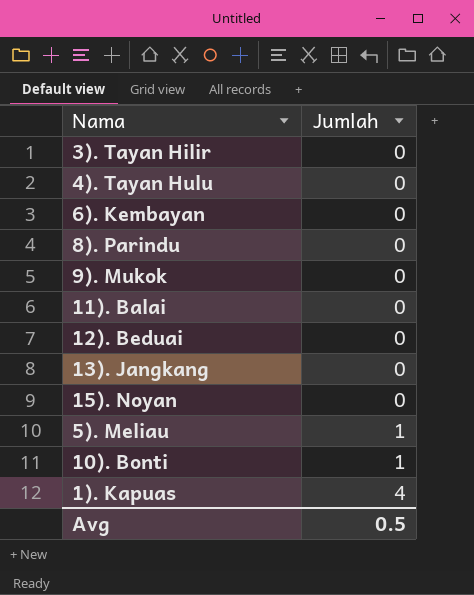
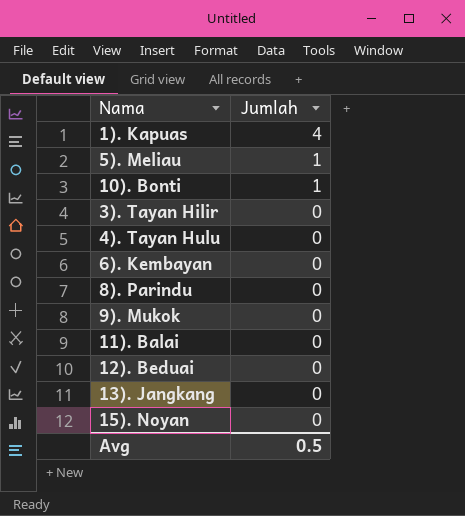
row order: Jumlah ascending -> Jumlah descending

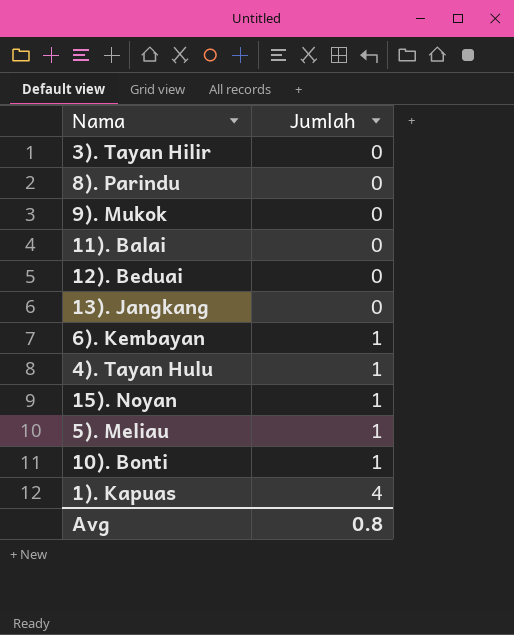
row order: Jumlah descending -> Jumlah ascending
6). Kembayan | Jumlah: 0 -> 1
4). Tayan Hulu | Jumlah: 0 -> 1
15). Noyan | Jumlah: 0 -> 1
Avg | Jumlah: 0.5 -> 0.8

